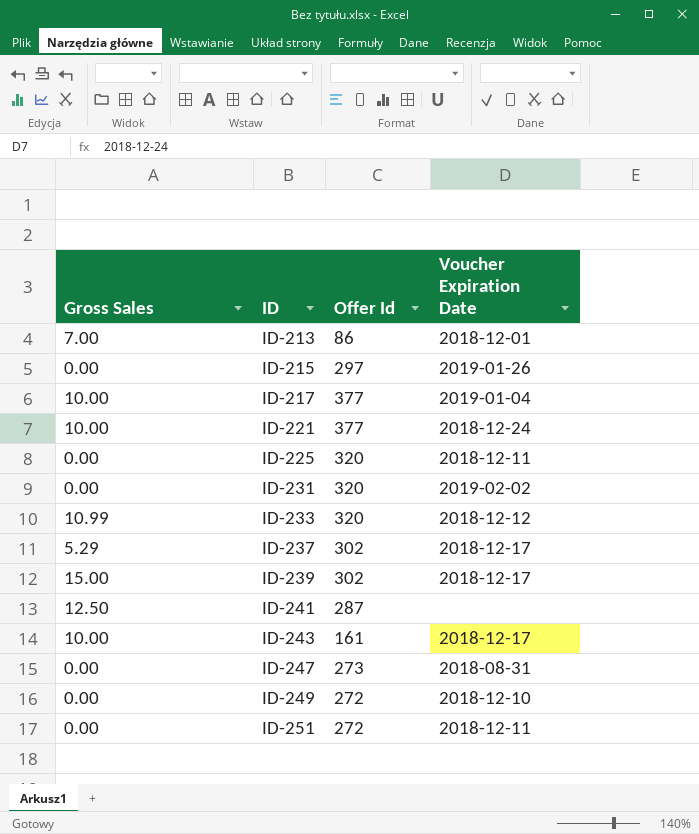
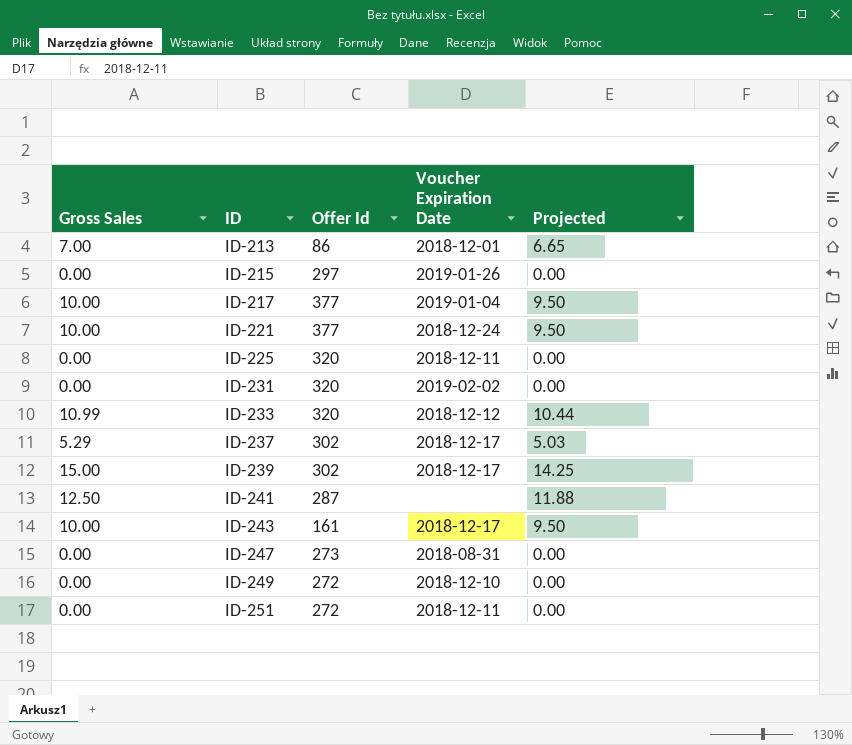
column Projected | formula: none -> [Gross Sales] * 0.95

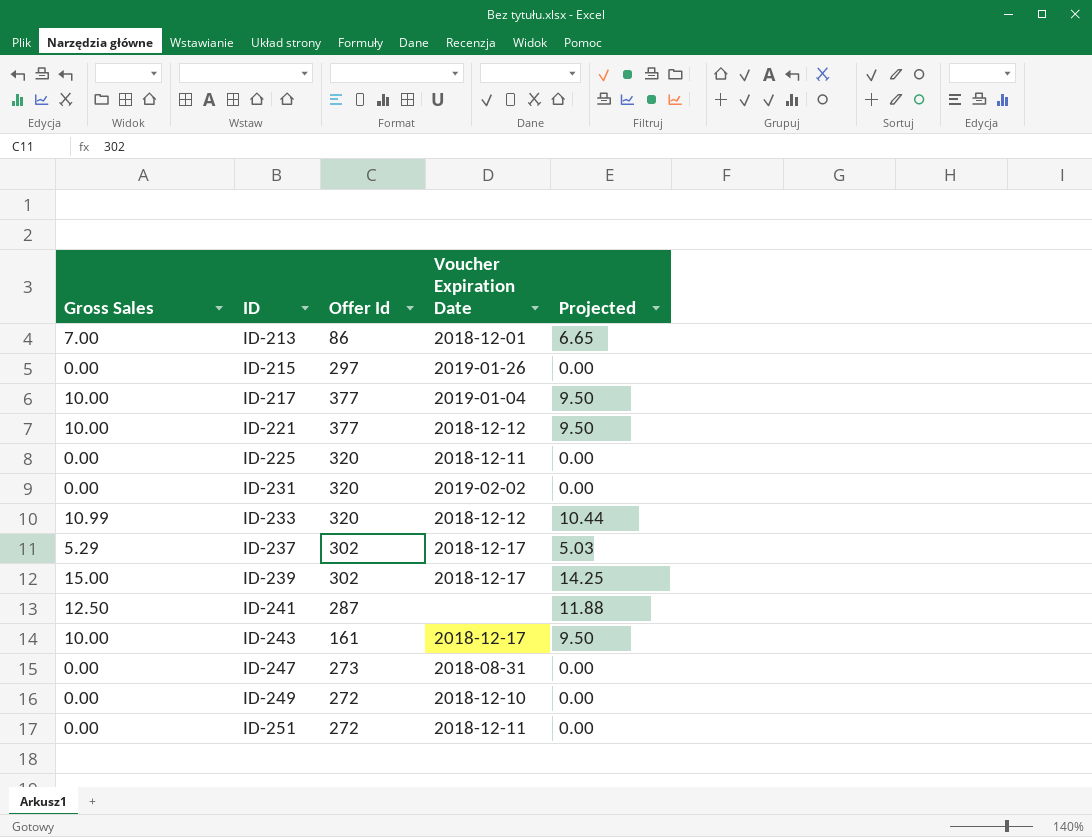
ID-221 | Voucher Expiration Date: 2018-12-24 -> 2018-12-12

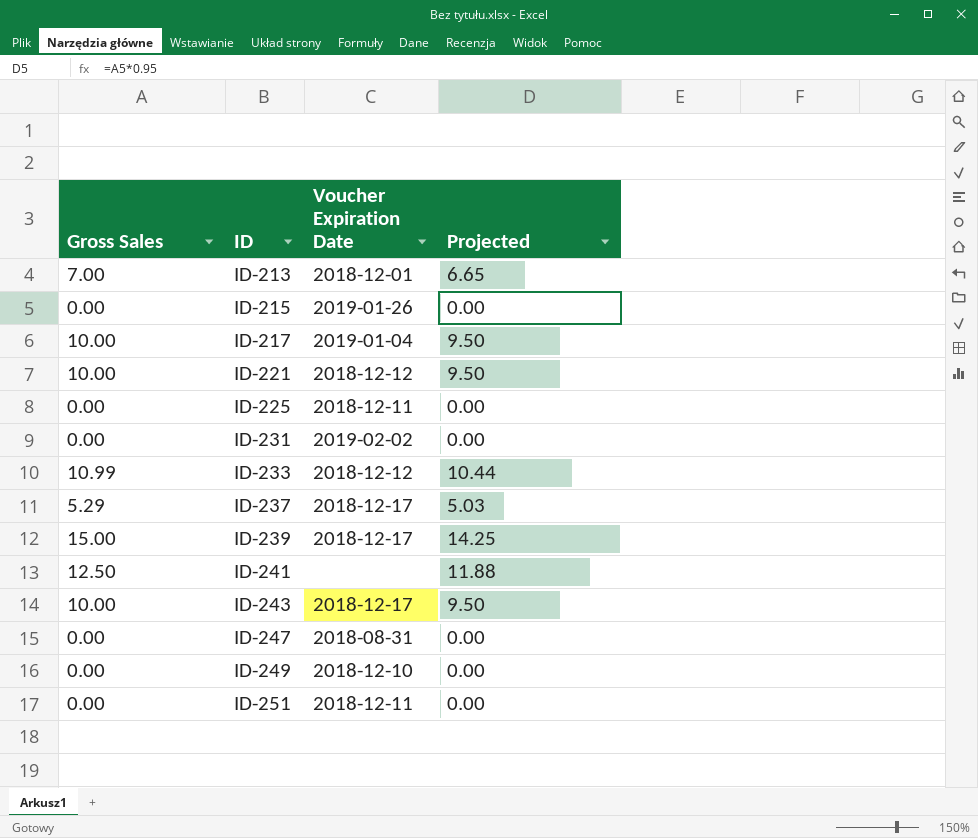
column Offer Id | position: 3 -> none

